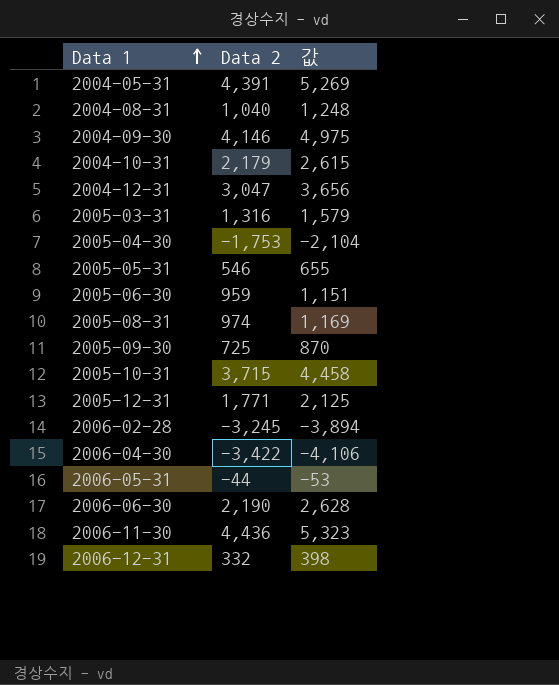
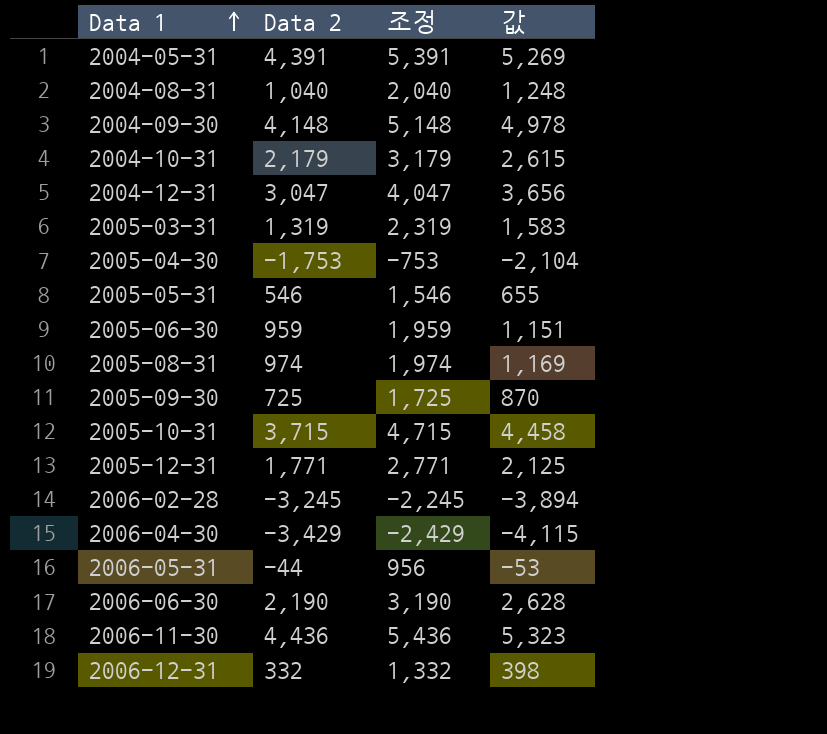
column 조정 | formula: none -> [Data 2] + 1000
2004-09-30 | Data 2: 4,146 -> 4,148
2004-09-30 | 값: 4,975 -> 4,978
2005-03-31 | Data 2: 1,316 -> 1,319
2005-03-31 | 값: 1,579 -> 1,583
2006-04-30 | Data 2: -3,422 -> -3,429
2006-04-30 | 값: -4,106 -> -4,115

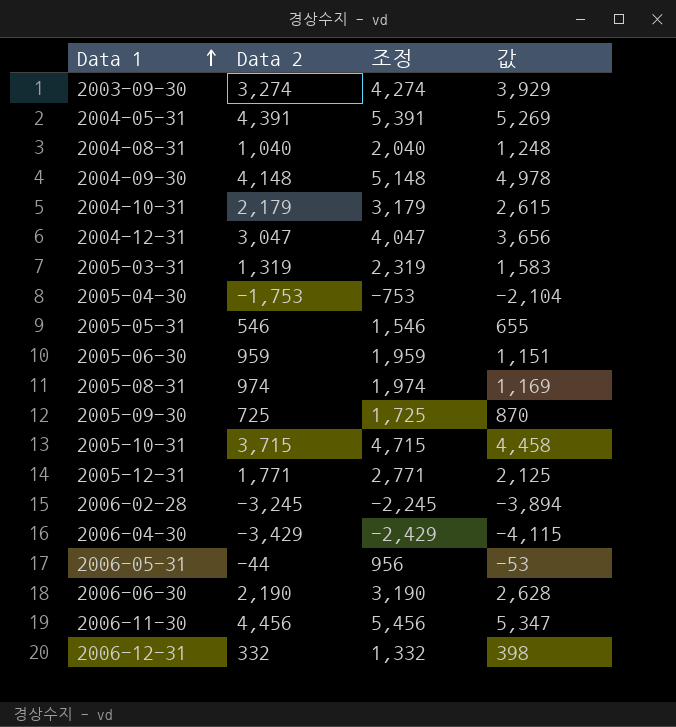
row 2003-09-30: none -> 3,274 | 4,274 | 3,929
2006-11-30 | Data 2: 4,436 -> 4,456
2006-11-30 | 조정: 5,436 -> 5,456
2006-11-30 | 값: 5,323 -> 5,347

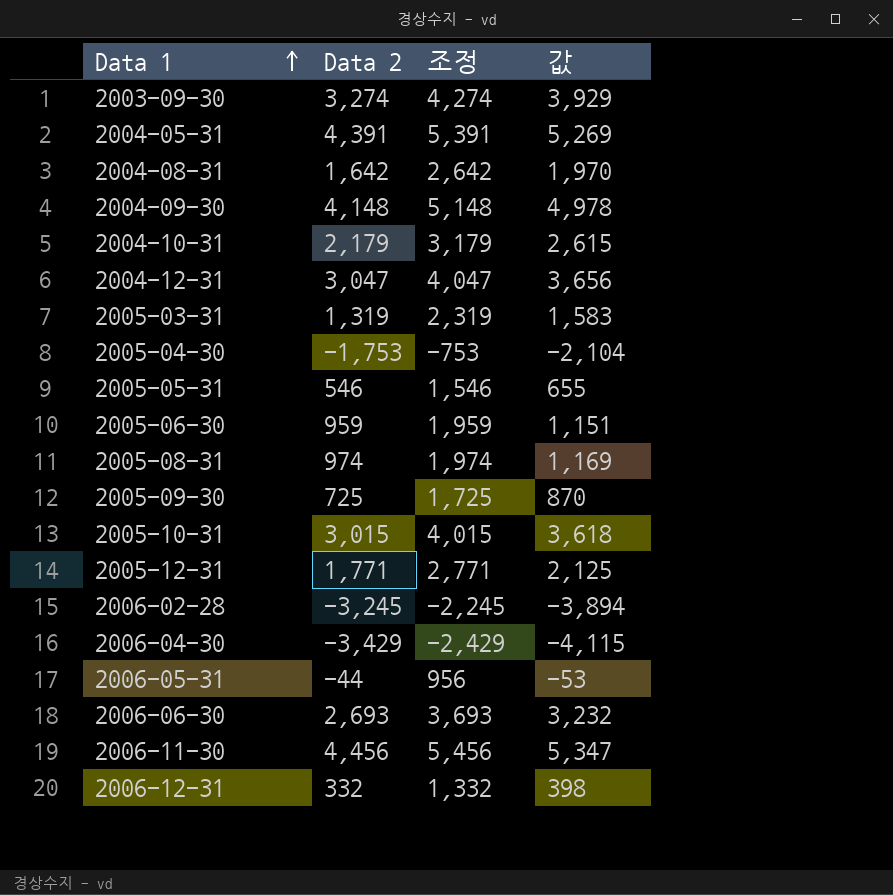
2004-08-31 | Data 2: 1,040 -> 1,642
2004-08-31 | 조정: 2,040 -> 2,642
2004-08-31 | 값: 1,248 -> 1,970
2005-10-31 | Data 2: 3,715 -> 3,015
2005-10-31 | 조정: 4,715 -> 4,015
2005-10-31 | 값: 4,458 -> 3,618
2006-06-30 | Data 2: 2,190 -> 2,693
2006-06-30 | 조정: 3,190 -> 3,693
2006-06-30 | 값: 2,628 -> 3,232

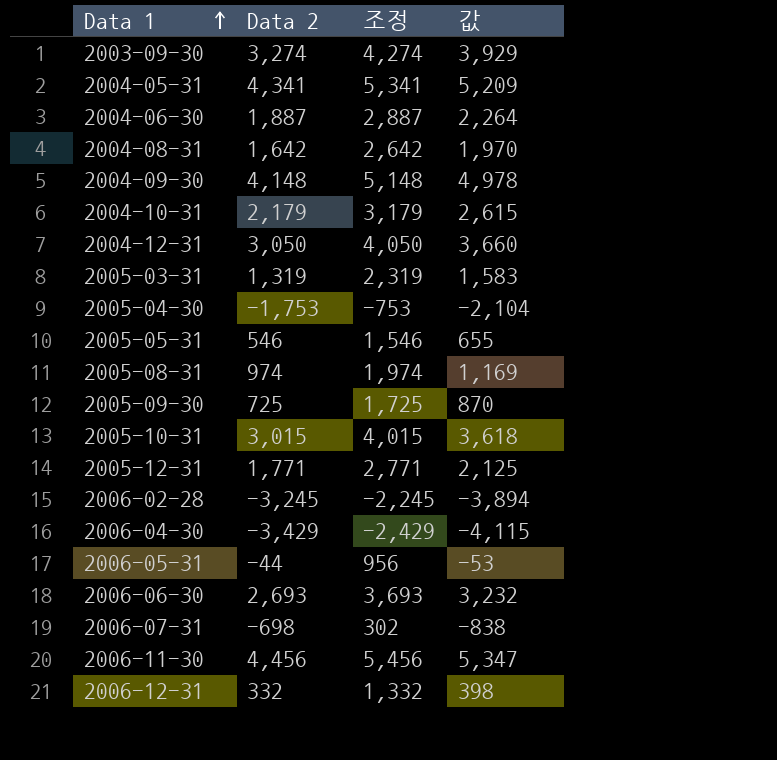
row 2005-06-30: 959 | 1,959 | 1,151 -> none
2004-05-31 | Data 2: 4,391 -> 4,341
2004-05-31 | 조정: 5,391 -> 5,341
2004-05-31 | 값: 5,269 -> 5,209
row 2004-06-30: none -> 1,887 | 2,887 | 2,264
2004-12-31 | Data 2: 3,047 -> 3,050
2004-12-31 | 조정: 4,047 -> 4,050
2004-12-31 | 값: 3,656 -> 3,660
row 2006-07-31: none -> -698 | 302 | -838

